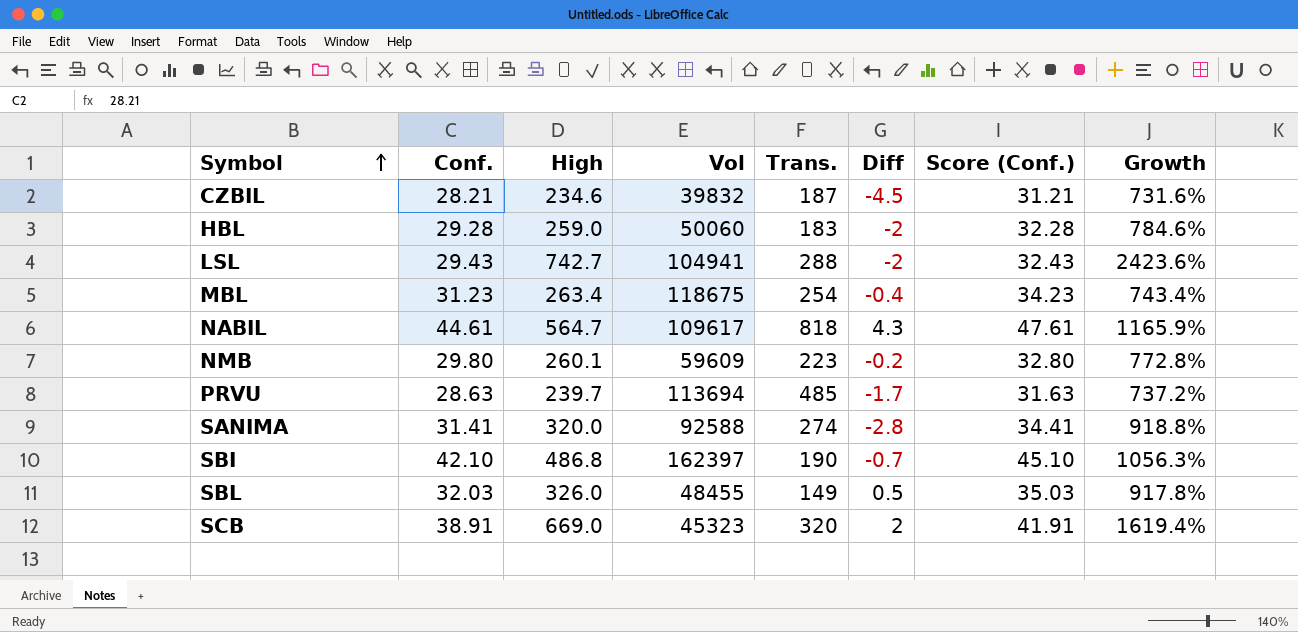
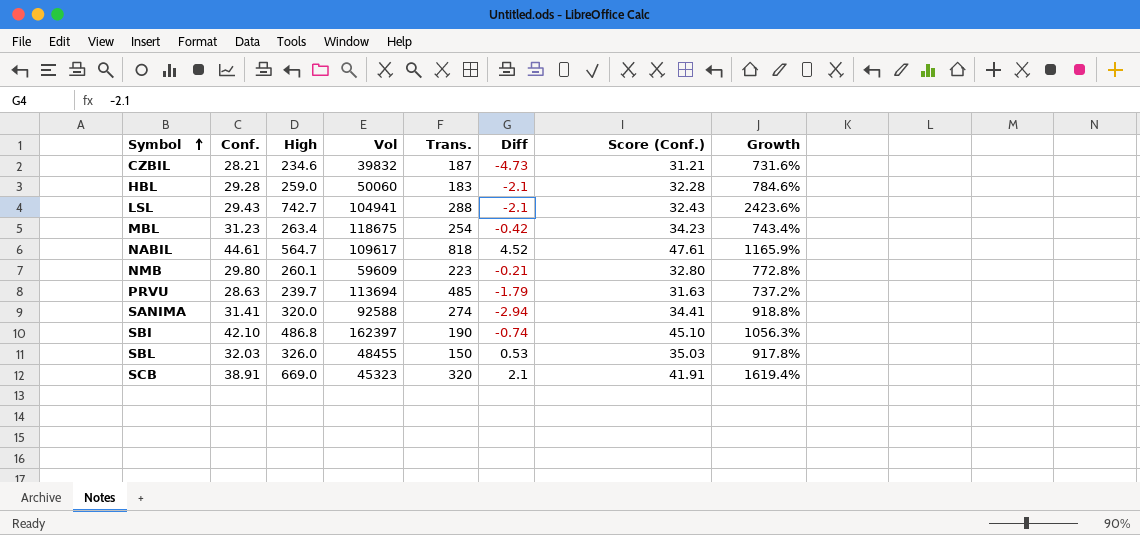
CZBIL | Diff: -4.5 -> -4.73
HBL | Diff: -2 -> -2.1
LSL | Diff: -2 -> -2.1
MBL | Diff: -0.4 -> -0.42
NABIL | Diff: 4.3 -> 4.52
NMB | Diff: -0.2 -> -0.21
PRVU | Diff: -1.7 -> -1.79
SANIMA | Diff: -2.8 -> -2.94
SBI | Diff: -0.7 -> -0.74
SBL | Trans.: 149 -> 150
SBL | Diff: 0.5 -> 0.53
SCB | Diff: 2 -> 2.1

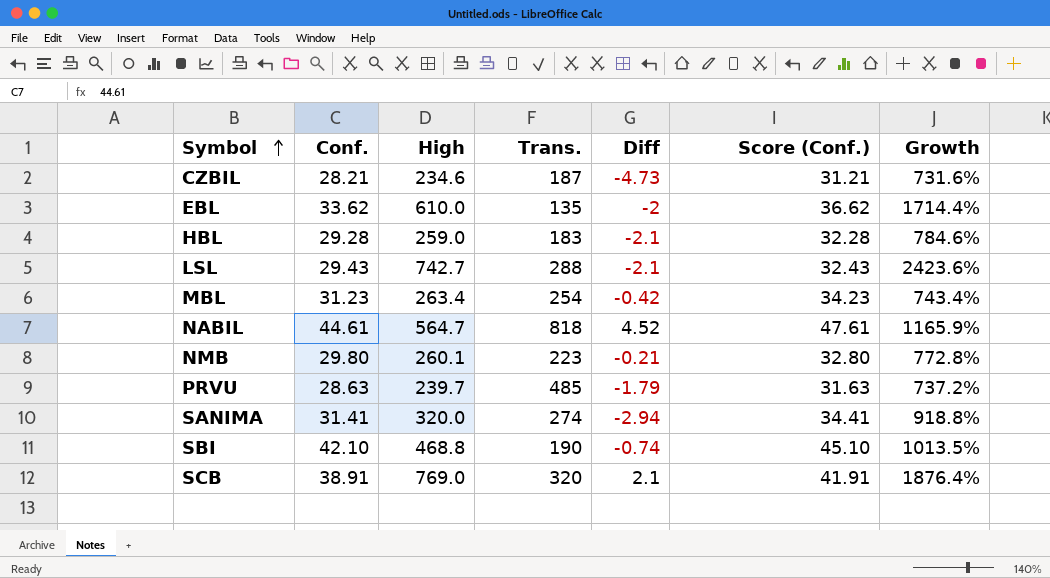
column Vol | position: 4 -> none
row SBL: 32.03 | 326.0 | 48455 | 150 | 0.53 | 35.03 | 917.8% -> none
row EBL: none -> 33.62 | 610.0 | 135 | -2 | 36.62 | 1714.4%
SBI | High: 486.8 -> 468.8
SBI | Growth: 1056.3% -> 1013.5%
SCB | High: 669.0 -> 769.0
SCB | Growth: 1619.4% -> 1876.4%

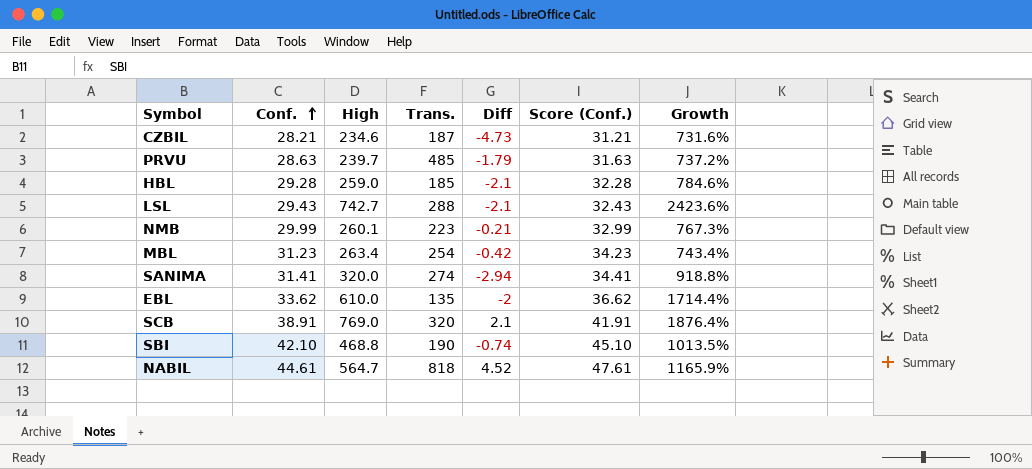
row order: Symbol ascending -> Conf. ascending
HBL | Trans.: 183 -> 185
NMB | Conf.: 29.80 -> 29.99
NMB | Score (Conf.): 32.80 -> 32.99
NMB | Growth: 772.8% -> 767.3%

